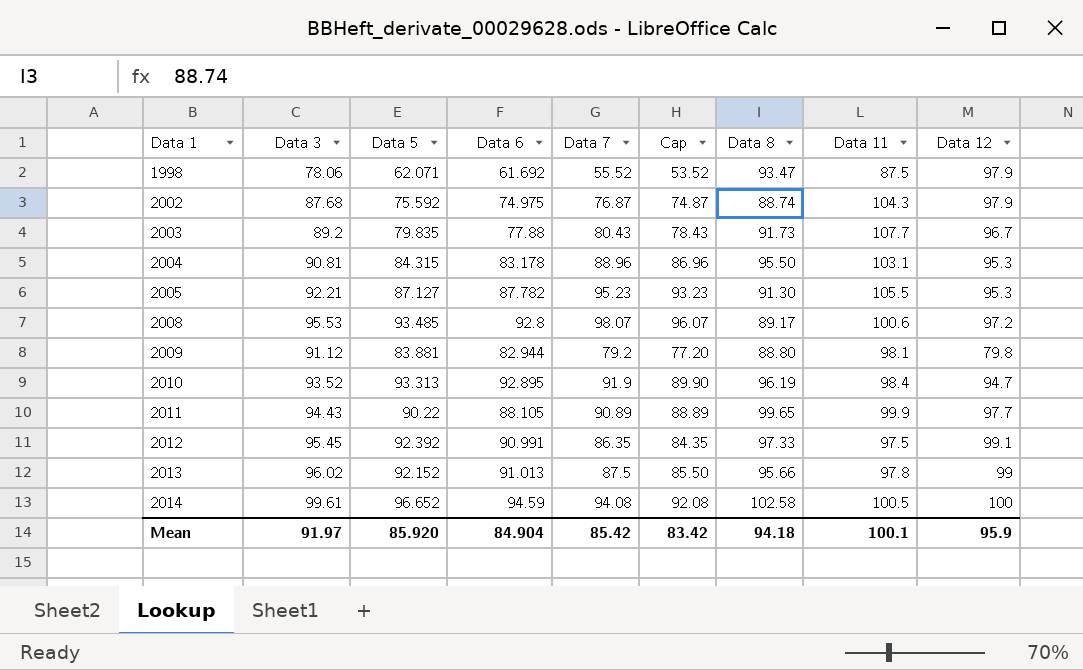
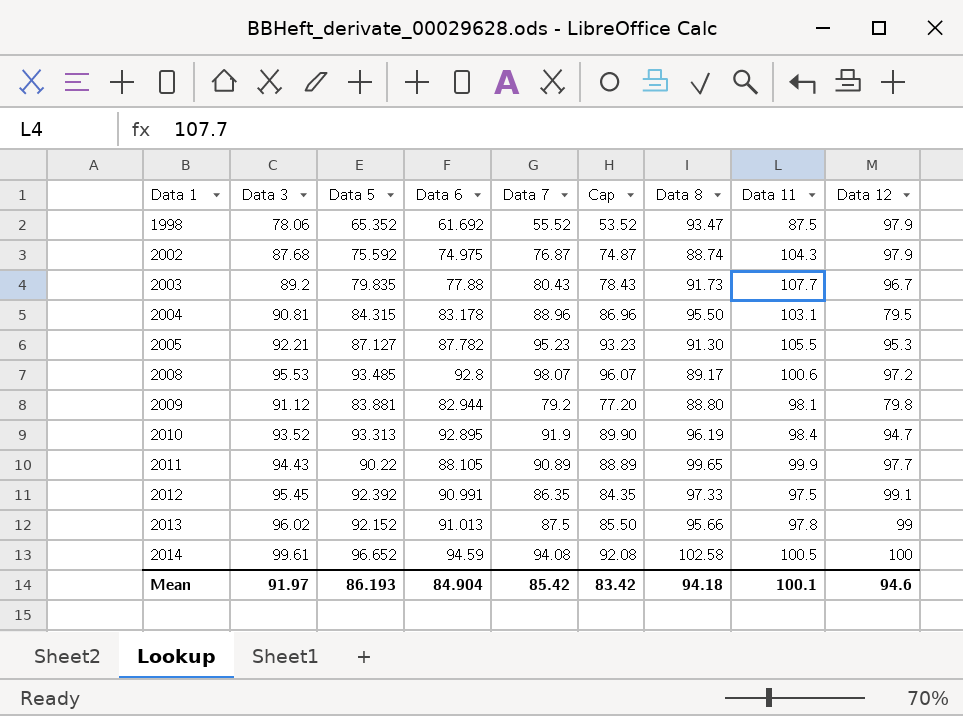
1998 | Data 5: 62.071 -> 65.352
2004 | Data 12: 95.3 -> 79.5
Mean | Data 5: 85.920 -> 86.193
Mean | Data 12: 95.9 -> 94.6

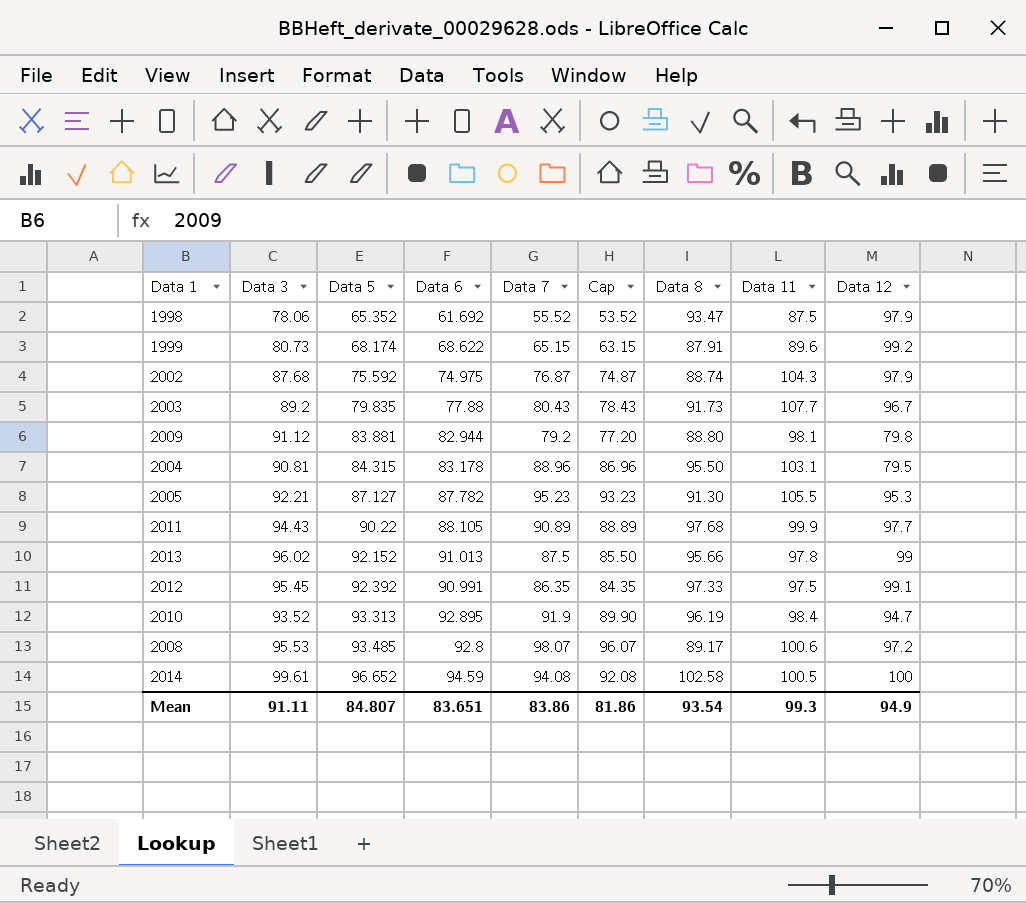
row order: Data 1 ascending -> Data 5 ascending
row 1999: none -> 80.73 | 68.174 | 68.622 | 65.15 | 63.15 | 87.91 | 89.6 | 99.2
2011 | Data 8: 99.65 -> 97.68
Mean | Data 3: 91.97 -> 91.11
Mean | Data 5: 86.193 -> 84.807
Mean | Data 6: 84.904 -> 83.651
Mean | Data 7: 85.42 -> 83.86
Mean | Cap: 83.42 -> 81.86
Mean | Data 8: 94.18 -> 93.54
Mean | Data 11: 100.1 -> 99.3
Mean | Data 12: 94.6 -> 94.9

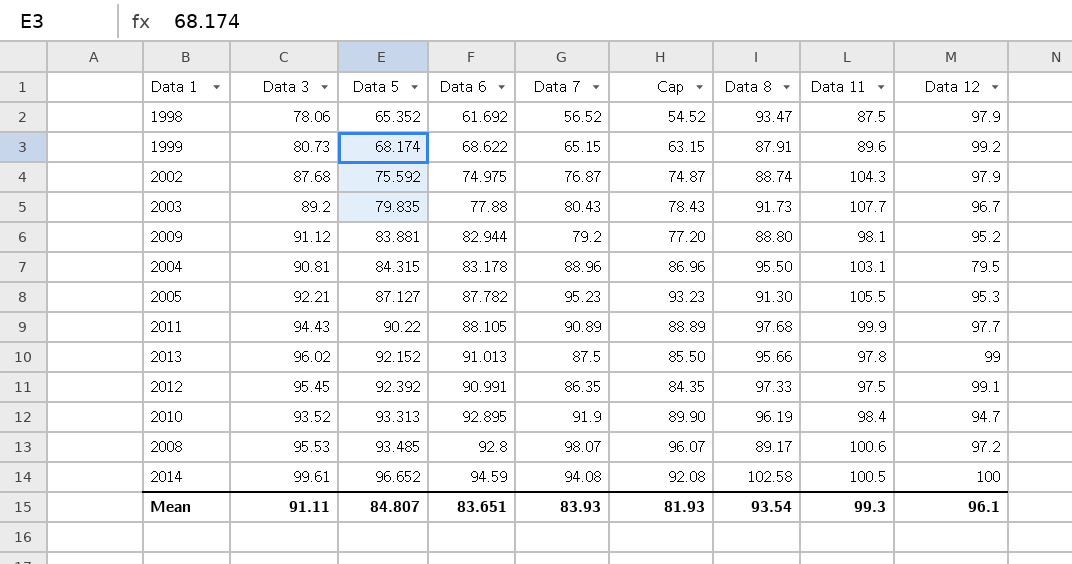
1998 | Data 7: 55.52 -> 56.52
1998 | Cap: 53.52 -> 54.52
2009 | Data 12: 79.8 -> 95.2
Mean | Data 7: 83.86 -> 83.93
Mean | Cap: 81.86 -> 81.93
Mean | Data 12: 94.9 -> 96.1

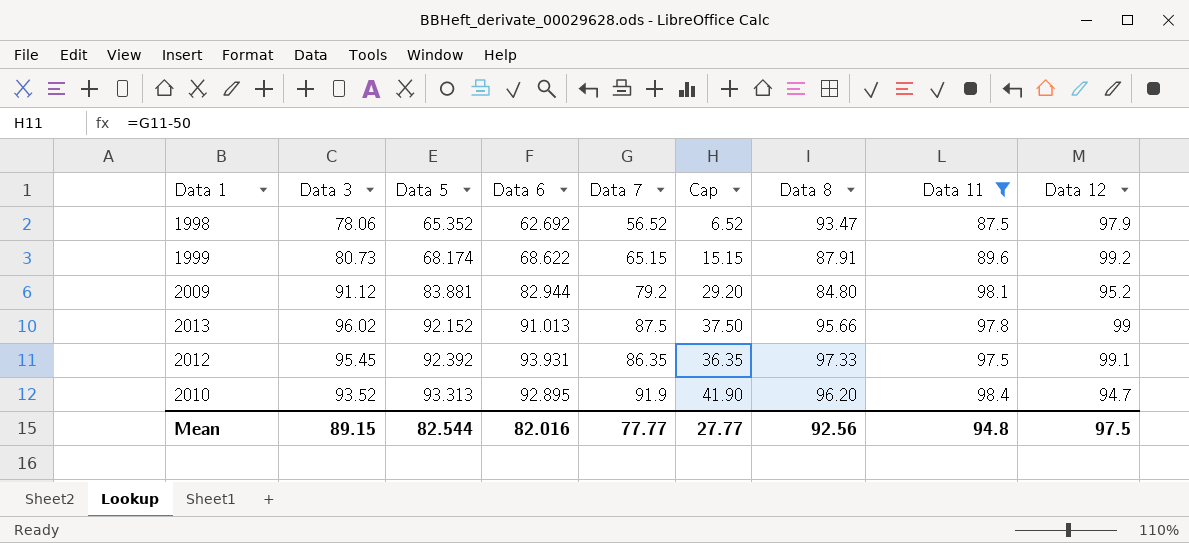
filter: none -> Data 11 <= 98.4
column Cap | formula: [Data 7] - 2 -> [Data 7] - 50
1998 | Data 6: 61.692 -> 62.692
2009 | Data 8: 88.80 -> 84.80
2012 | Data 6: 90.991 -> 93.931
2010 | Data 8: 96.19 -> 96.20
Mean | Data 3: 91.11 -> 89.15
Mean | Data 5: 84.807 -> 82.544
Mean | Data 6: 83.651 -> 82.016
Mean | Data 7: 83.93 -> 77.77
Mean | Cap: 81.93 -> 27.77
Mean | Data 8: 93.54 -> 92.56
Mean | Data 11: 99.3 -> 94.8
Mean | Data 12: 96.1 -> 97.5

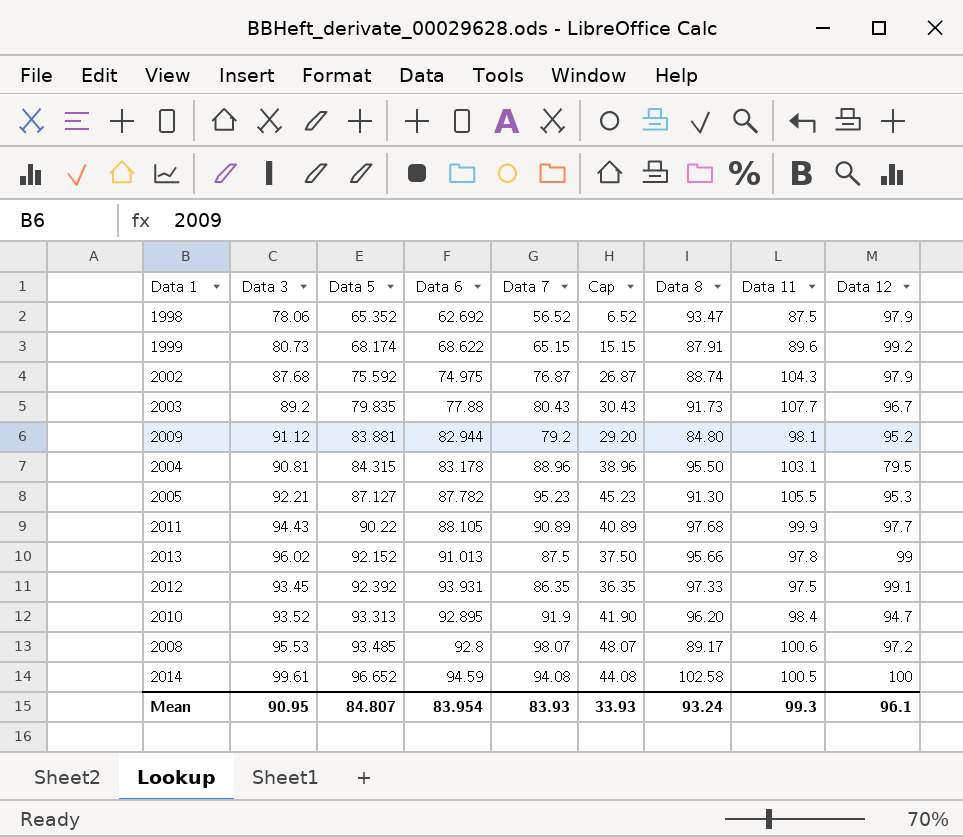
filter: Data 11 <= 98.4 -> none
2012 | Data 3: 95.45 -> 93.45
Mean | Data 3: 89.15 -> 90.95
Mean | Data 5: 82.544 -> 84.807
Mean | Data 6: 82.016 -> 83.954
Mean | Data 7: 77.77 -> 83.93
Mean | Cap: 27.77 -> 33.93
Mean | Data 8: 92.56 -> 93.24
Mean | Data 11: 94.8 -> 99.3
Mean | Data 12: 97.5 -> 96.1

